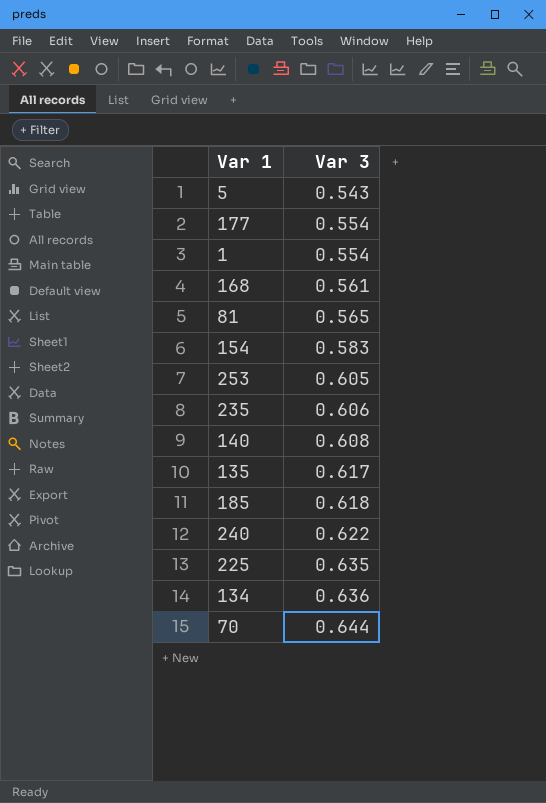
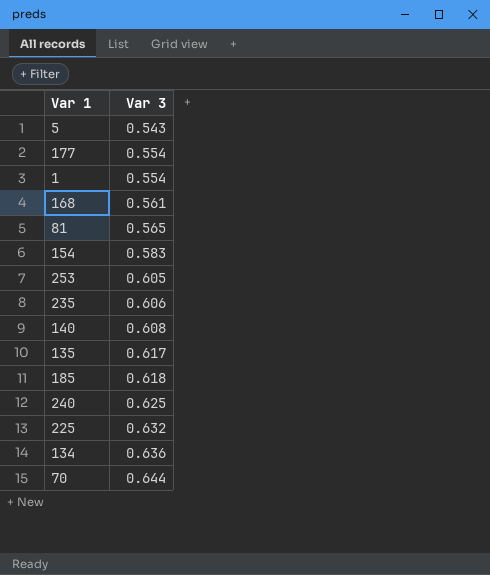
240 | Var 3: 0.622 -> 0.625
225 | Var 3: 0.635 -> 0.632

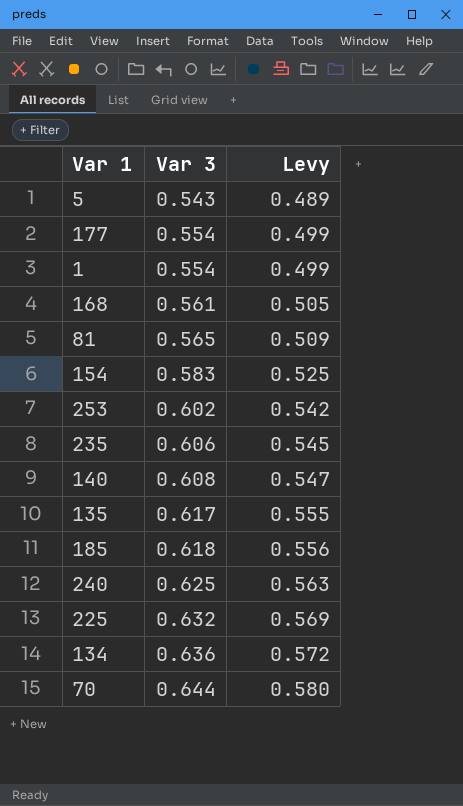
column Levy | formula: none -> [Var 3] * 0.9
253 | Var 3: 0.605 -> 0.602

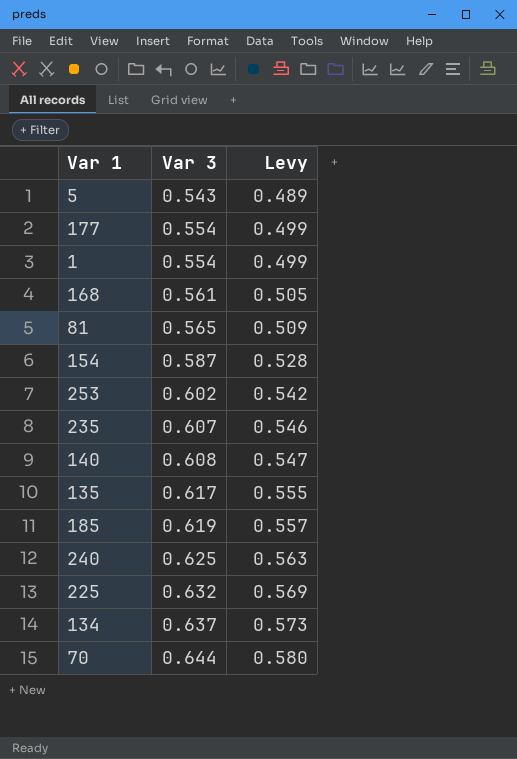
154 | Var 3: 0.583 -> 0.587
154 | Levy: 0.525 -> 0.528
235 | Var 3: 0.606 -> 0.607
235 | Levy: 0.545 -> 0.546
185 | Var 3: 0.618 -> 0.619
185 | Levy: 0.556 -> 0.557
134 | Var 3: 0.636 -> 0.637
134 | Levy: 0.572 -> 0.573

